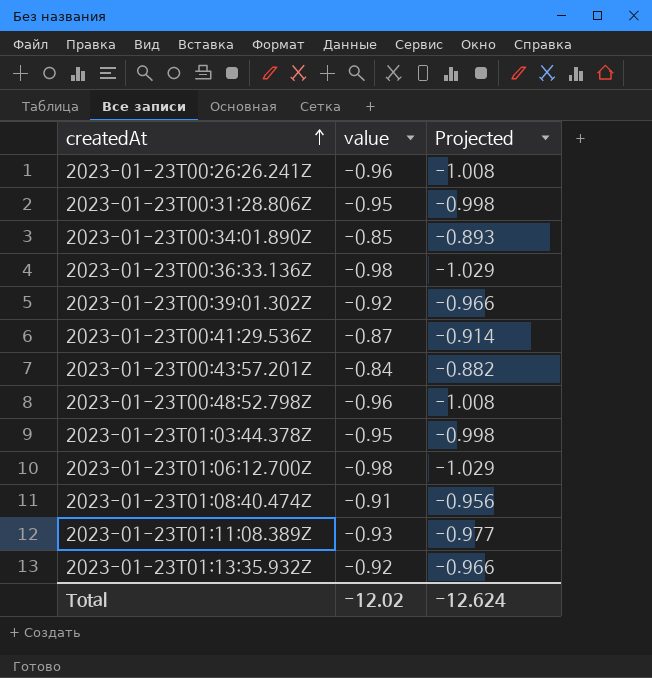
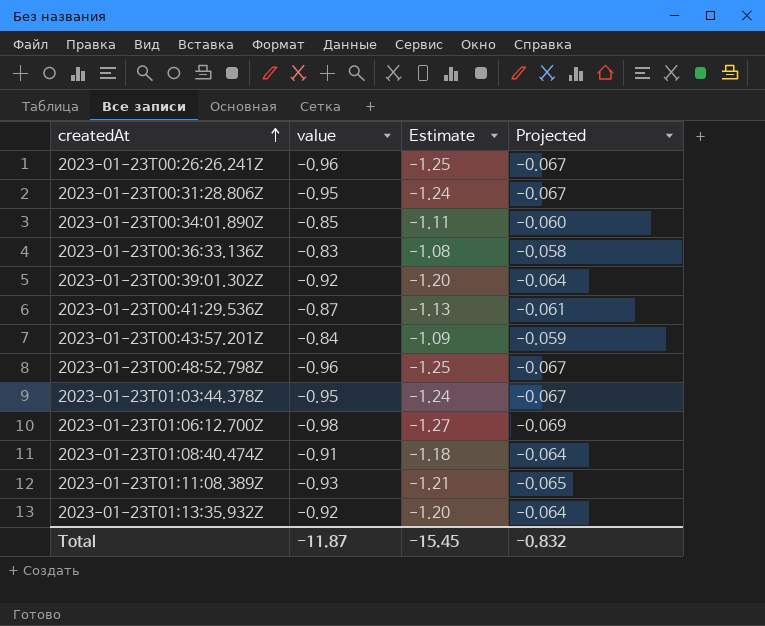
column Estimate | formula: none -> [value] * 1.3
column Projected | formula: [value] * 1.05 -> [value] * 0.07
2023-01-23T00:36:33.136Z | value: -0.98 -> -0.83
Total | value: -12.02 -> -11.87
Total | Projected: -12.624 -> -0.832

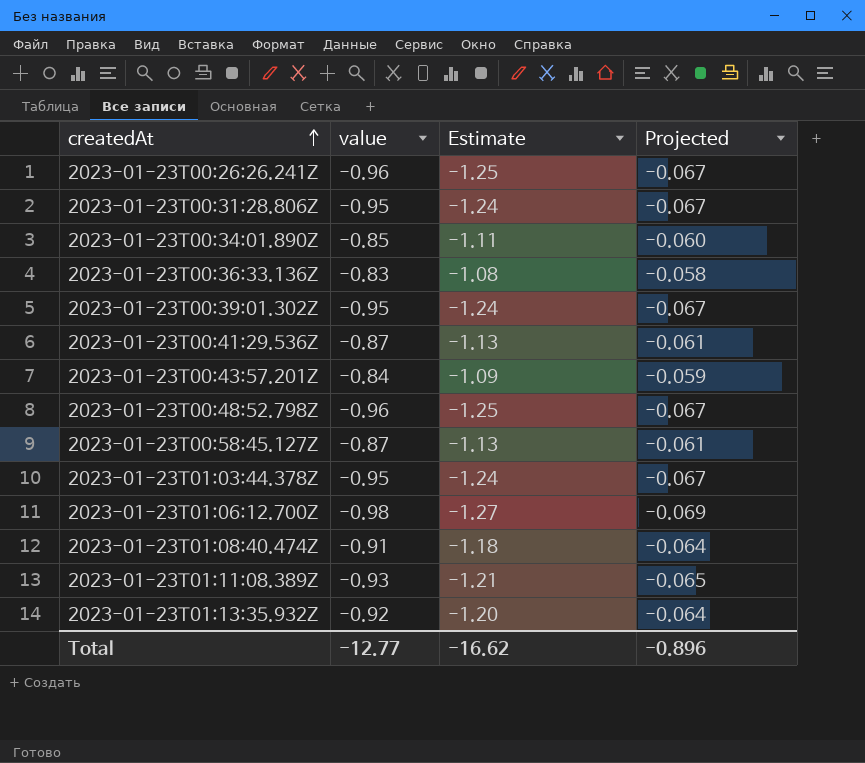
2023-01-23T00:39:01.302Z | value: -0.92 -> -0.95
2023-01-23T00:39:01.302Z | Estimate: -1.20 -> -1.24
2023-01-23T00:39:01.302Z | Projected: -0.064 -> -0.067
row 2023-01-23T00:58:45.127Z: none -> -0.87 | -1.13 | -0.061
Total | value: -11.87 -> -12.77
Total | Estimate: -15.45 -> -16.62
Total | Projected: -0.832 -> -0.896

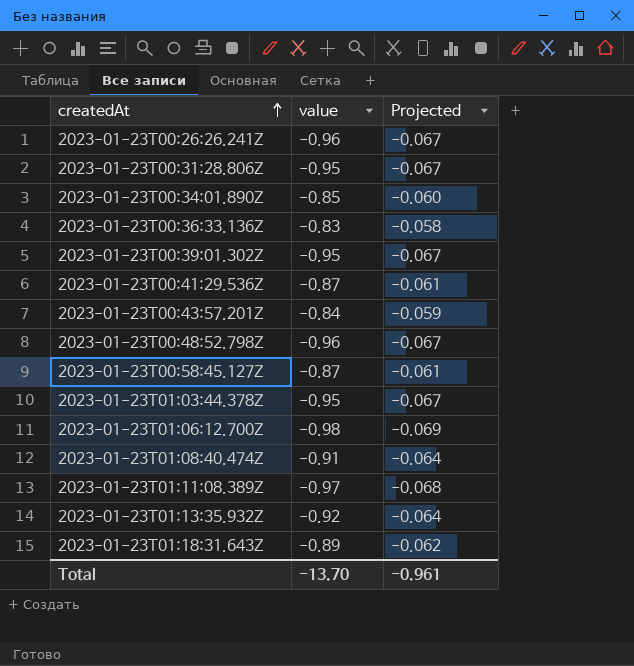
column Estimate | formula: [value] * 1.3 -> none
2023-01-23T01:11:08.389Z | value: -0.93 -> -0.97
2023-01-23T01:11:08.389Z | Projected: -0.065 -> -0.068
row 2023-01-23T01:18:31.643Z: none -> -0.89 | -0.062
Total | value: -12.77 -> -13.70
Total | Projected: -0.896 -> -0.961

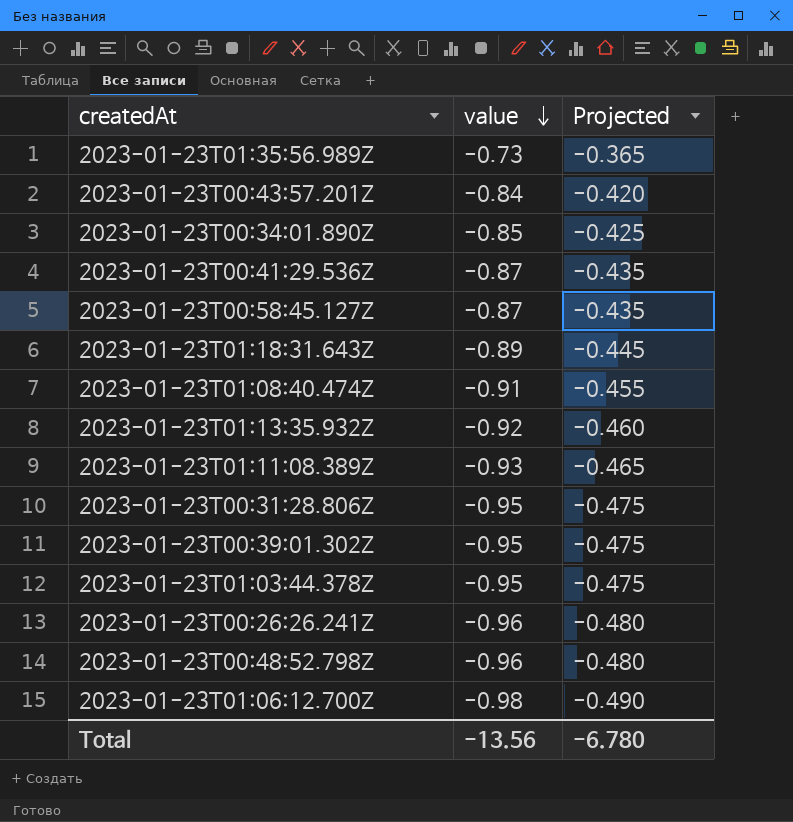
row order: createdAt ascending -> value descending
column Projected | formula: [value] * 0.07 -> [value] * 0.5
row 2023-01-23T00:36:33.136Z: -0.83 | -0.058 -> none
row 2023-01-23T01:35:56.989Z: none -> -0.73 | -0.365
2023-01-23T01:11:08.389Z | value: -0.97 -> -0.93
Total | value: -13.70 -> -13.56
Total | Projected: -0.961 -> -6.780

